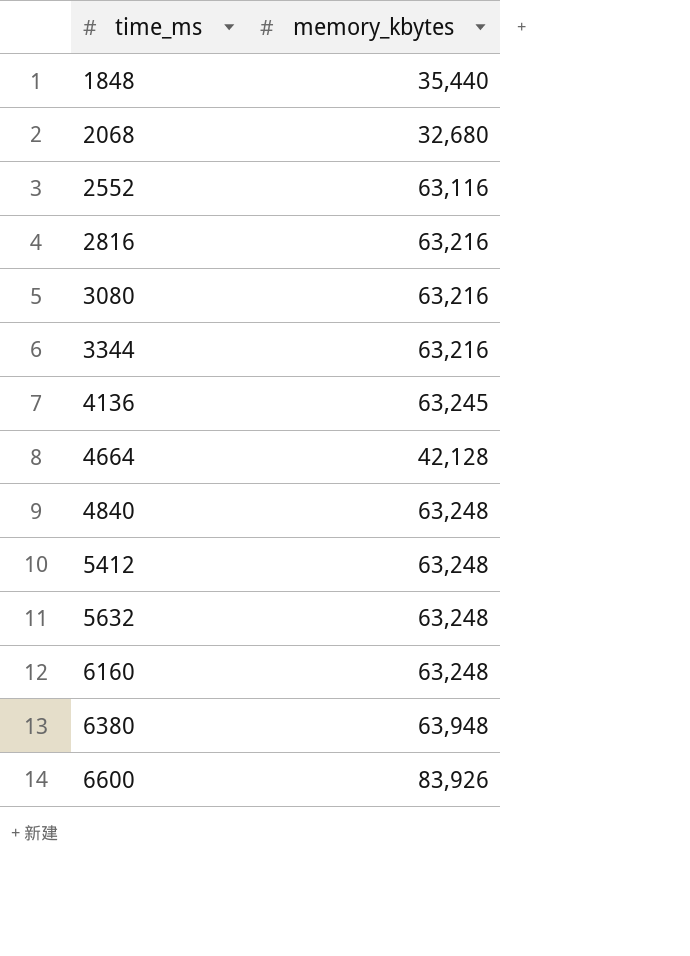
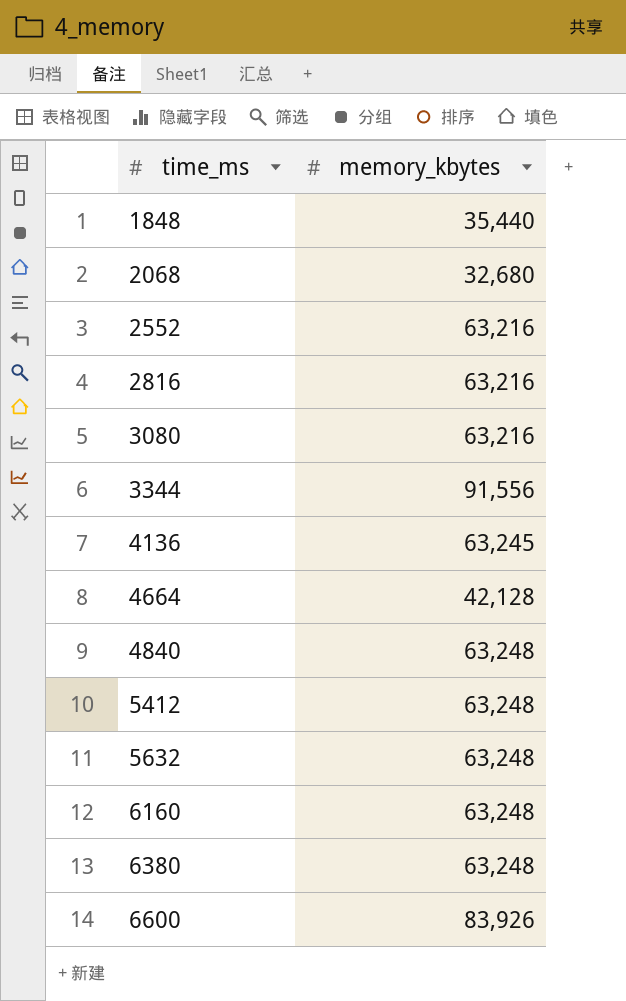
2552 | memory_kbytes: 63,116 -> 63,216
3344 | memory_kbytes: 63,216 -> 91,556
6380 | memory_kbytes: 63,948 -> 63,248

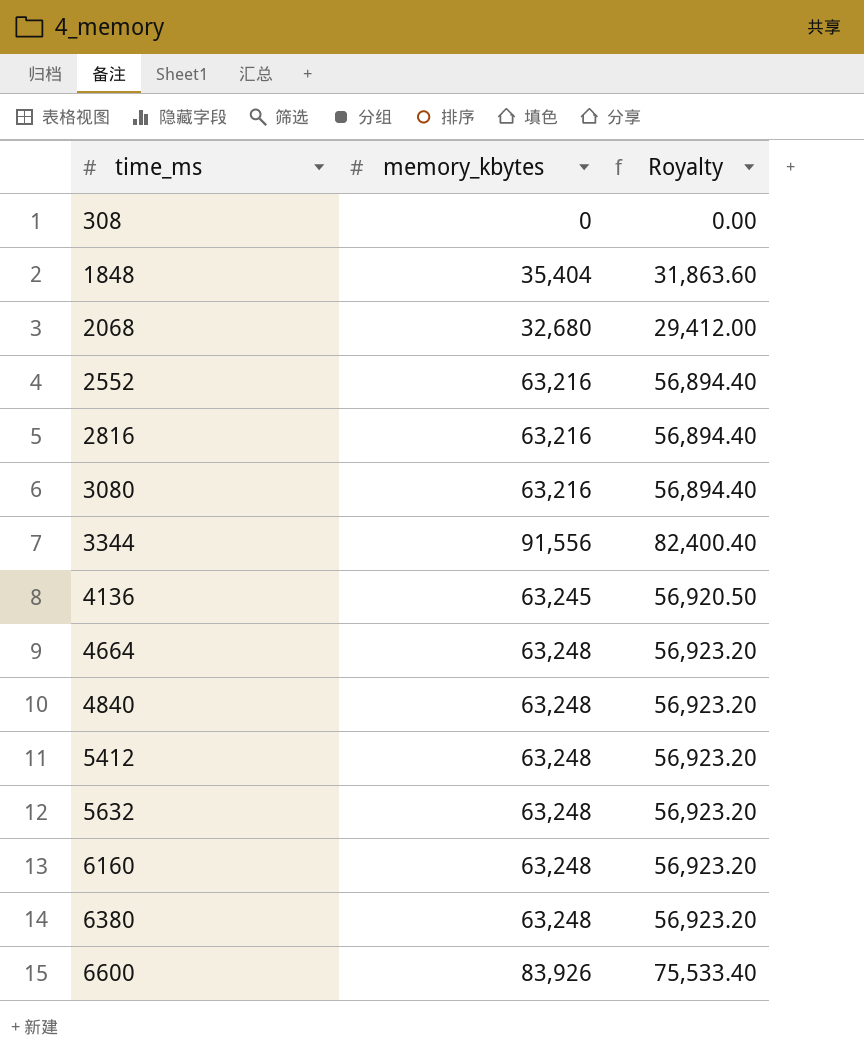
column Royalty | formula: none -> [memory_kbytes] * 0.9
row 308: none -> 0 | 0.00
1848 | memory_kbytes: 35,440 -> 35,404
4664 | memory_kbytes: 42,128 -> 63,248

